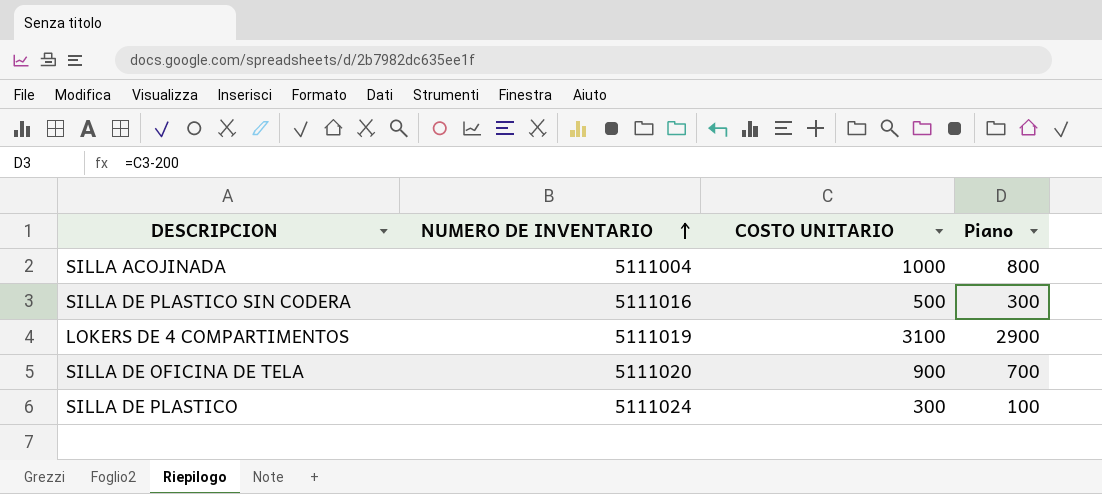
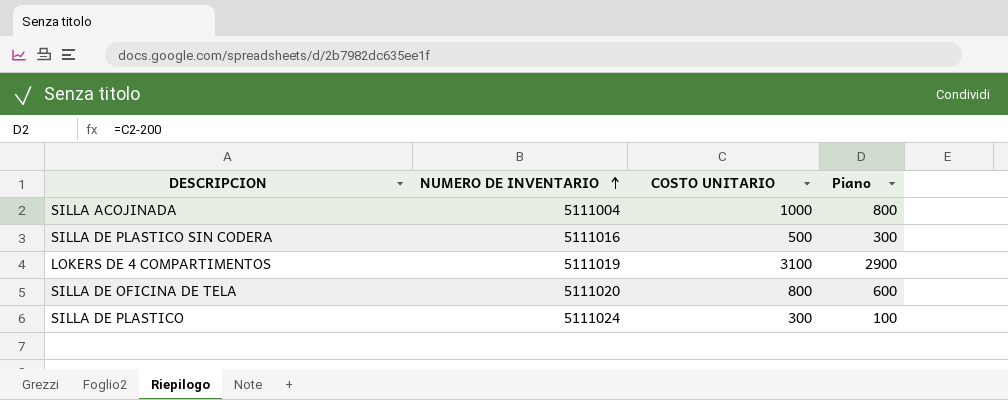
SILLA DE OFICINA DE TELA | COSTO UNITARIO: 900 -> 800
SILLA DE OFICINA DE TELA | Piano: 700 -> 600

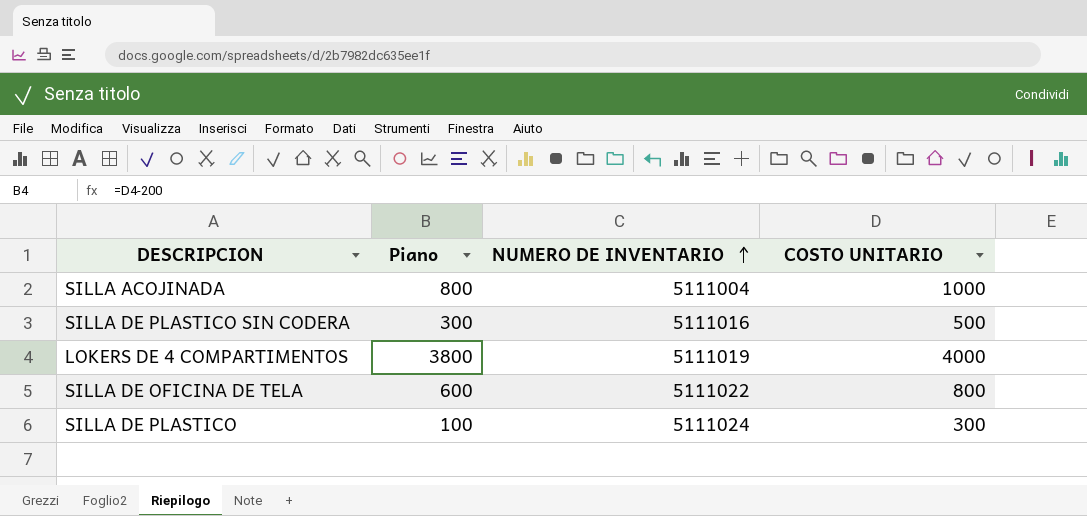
column Piano | position: 4 -> 2
LOKERS DE 4 COMPARTIMENTOS | Piano: 2900 -> 3800
LOKERS DE 4 COMPARTIMENTOS | COSTO UNITARIO: 3100 -> 4000
SILLA DE OFICINA DE TELA | NUMERO DE INVENTARIO: 5111020 -> 5111022

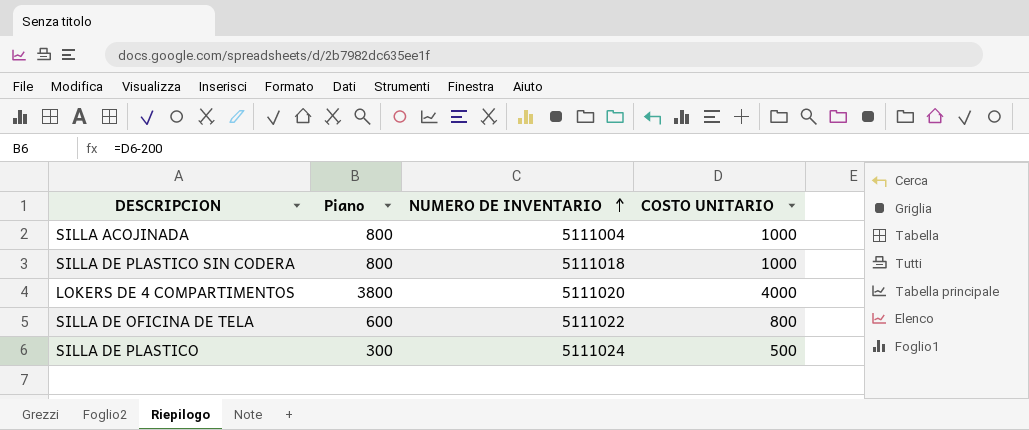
SILLA DE PLASTICO SIN CODERA | Piano: 300 -> 800
SILLA DE PLASTICO SIN CODERA | NUMERO DE INVENTARIO: 5111016 -> 5111018
SILLA DE PLASTICO SIN CODERA | COSTO UNITARIO: 500 -> 1000
LOKERS DE 4 COMPARTIMENTOS | NUMERO DE INVENTARIO: 5111019 -> 5111020
SILLA DE PLASTICO | Piano: 100 -> 300
SILLA DE PLASTICO | COSTO UNITARIO: 300 -> 500

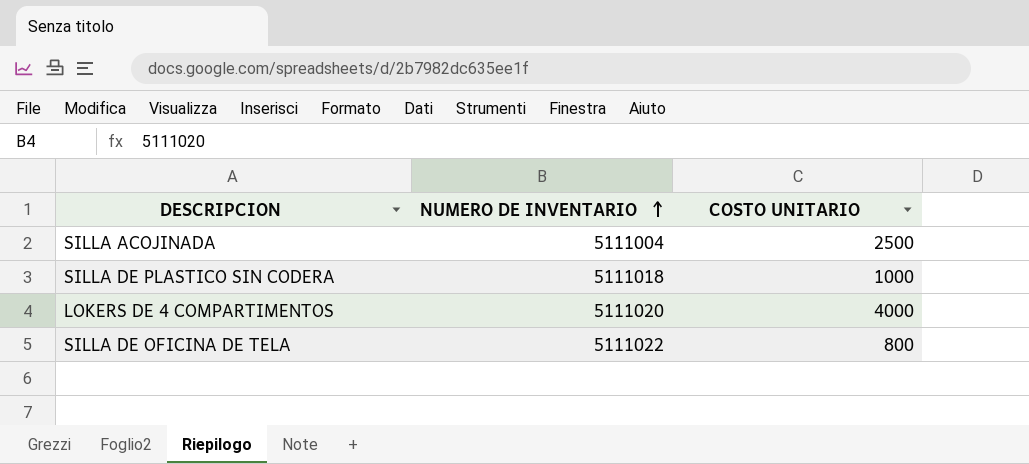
column Piano | formula: [COSTO UNITARIO] - 200 -> none
row SILLA DE PLASTICO: 300 | 5111024 | 500 -> none
SILLA ACOJINADA | COSTO UNITARIO: 1000 -> 2500

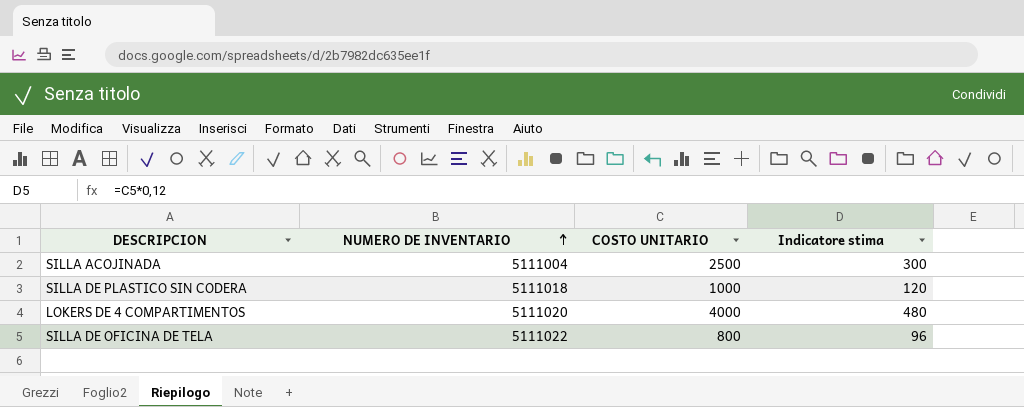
column Indicatore stima | formula: none -> [COSTO UNITARIO] * 0,12

